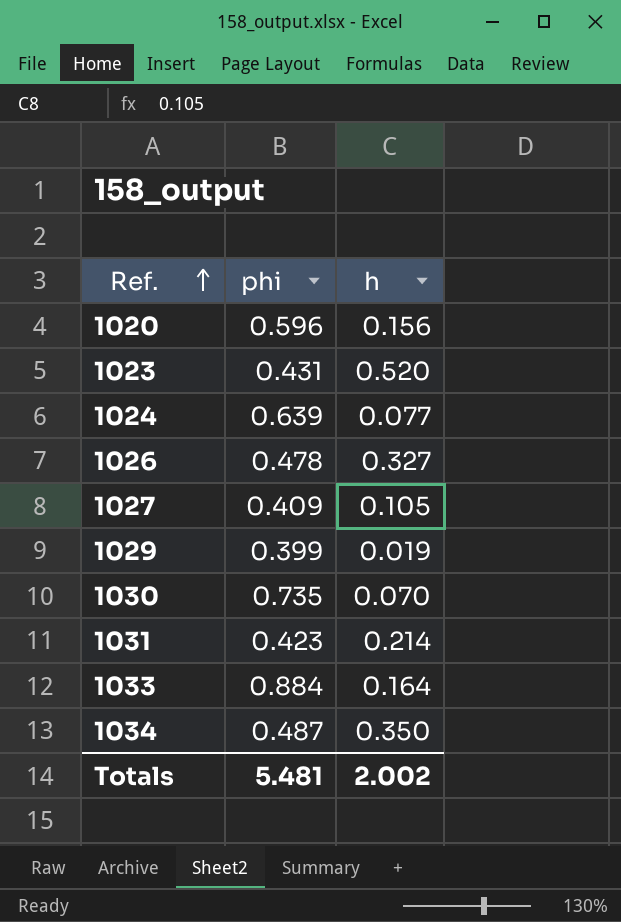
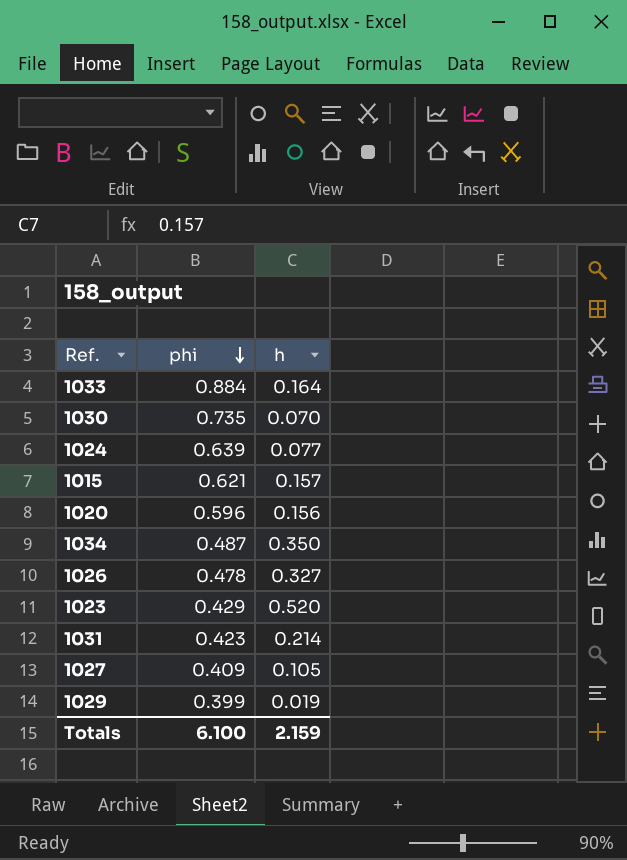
row order: Ref. ascending -> phi descending
row 1015: none -> 0.621 | 0.157
1023 | phi: 0.431 -> 0.429
Totals | phi: 5.481 -> 6.100
Totals | h: 2.002 -> 2.159

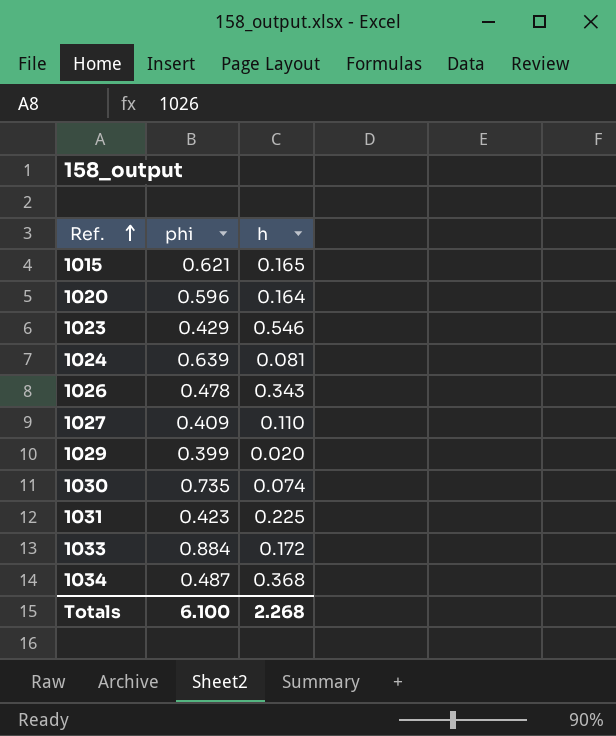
row order: phi descending -> Ref. ascending
1015 | h: 0.157 -> 0.165
1020 | h: 0.156 -> 0.164
1023 | h: 0.520 -> 0.546
1024 | h: 0.077 -> 0.081
1026 | h: 0.327 -> 0.343
1027 | h: 0.105 -> 0.110
1029 | h: 0.019 -> 0.020
1030 | h: 0.070 -> 0.074
1031 | h: 0.214 -> 0.225
1033 | h: 0.164 -> 0.172
1034 | h: 0.350 -> 0.368
Totals | h: 2.159 -> 2.268

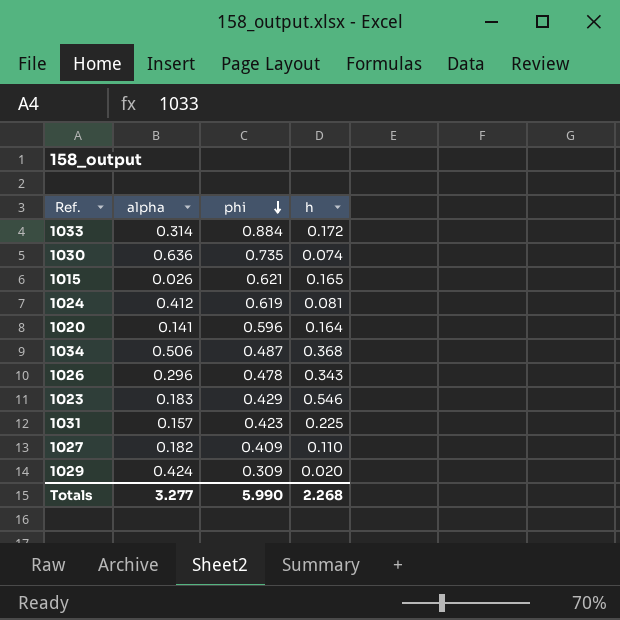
row order: Ref. ascending -> phi descending
column alpha | position: none -> 2
1024 | phi: 0.639 -> 0.619
1029 | phi: 0.399 -> 0.309
Totals | phi: 6.100 -> 5.990

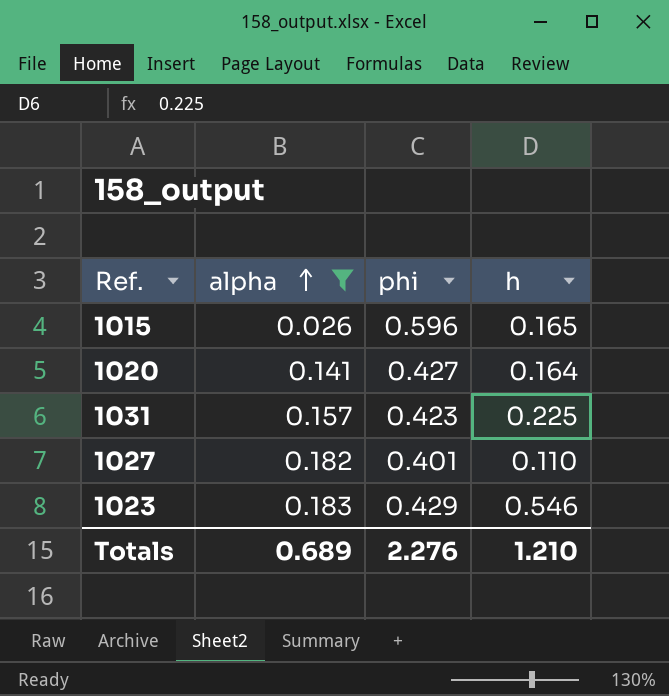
filter: none -> alpha <= 0.183
row order: phi descending -> alpha ascending
1015 | phi: 0.621 -> 0.596
1020 | phi: 0.596 -> 0.427
1027 | phi: 0.409 -> 0.401
Totals | alpha: 3.277 -> 0.689
Totals | phi: 5.990 -> 2.276
Totals | h: 2.268 -> 1.210

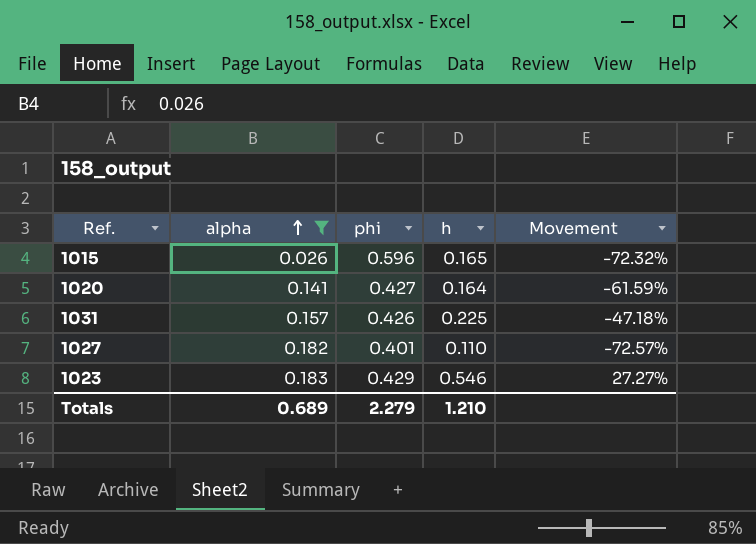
column Movement | formula: none -> ([h] - [phi]) / [phi]
1031 | phi: 0.423 -> 0.426
Totals | phi: 2.276 -> 2.279

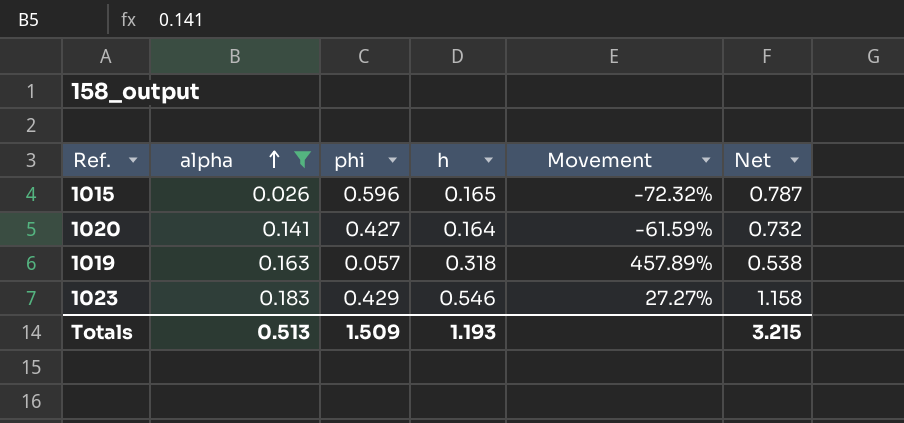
column Net | formula: none -> [alpha] + [phi] + [h]
row 1031: 0.157 | 0.426 | 0.225 | -47.18% -> none
row 1027: 0.182 | 0.401 | 0.110 | -72.57% -> none
row 1019: none -> 0.163 | 0.057 | 0.318 | 457.89% | 0.538
Totals | alpha: 0.689 -> 0.513
Totals | phi: 2.279 -> 1.509
Totals | h: 1.210 -> 1.193

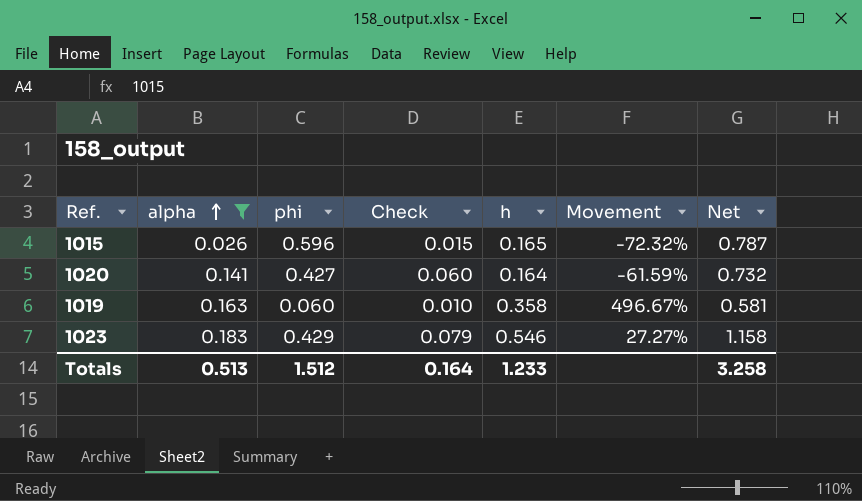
column Check | formula: none -> [alpha] * [phi]
1019 | phi: 0.057 -> 0.060
1019 | h: 0.318 -> 0.358
1019 | Movement: 457.89% -> 496.67%
1019 | Net: 0.538 -> 0.581
Totals | phi: 1.509 -> 1.512
Totals | h: 1.193 -> 1.233
Totals | Net: 3.215 -> 3.258

